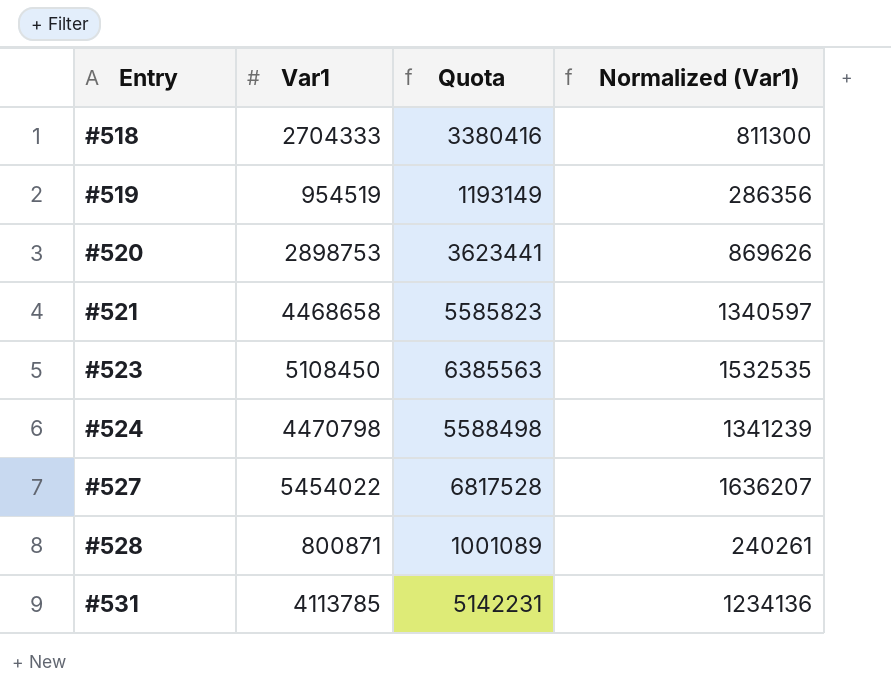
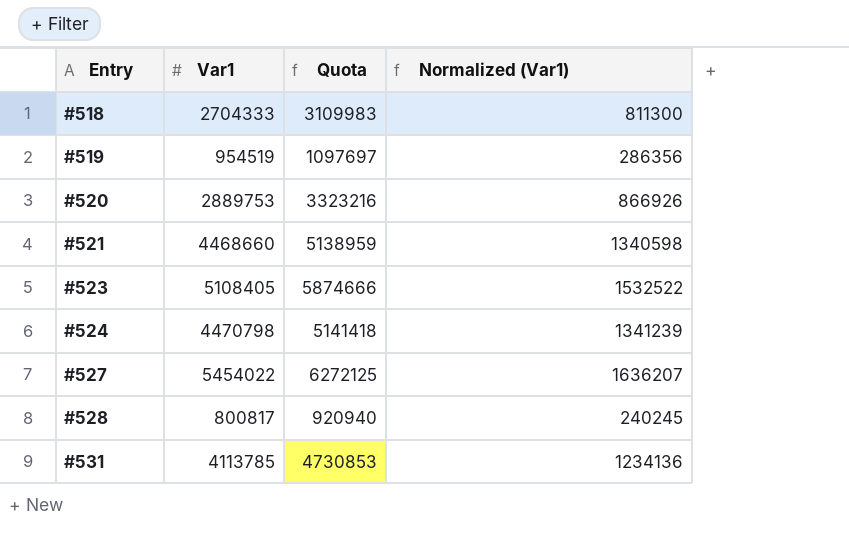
column Quota | formula: [Var1] * 1.25 -> [Var1] * 1.15
#520 | Var1: 2898753 -> 2889753
#520 | Normalized (Var1): 869626 -> 866926
#521 | Var1: 4468658 -> 4468660
#521 | Normalized (Var1): 1340597 -> 1340598
#523 | Var1: 5108450 -> 5108405
#523 | Normalized (Var1): 1532535 -> 1532522
#528 | Var1: 800871 -> 800817
#528 | Normalized (Var1): 240261 -> 240245

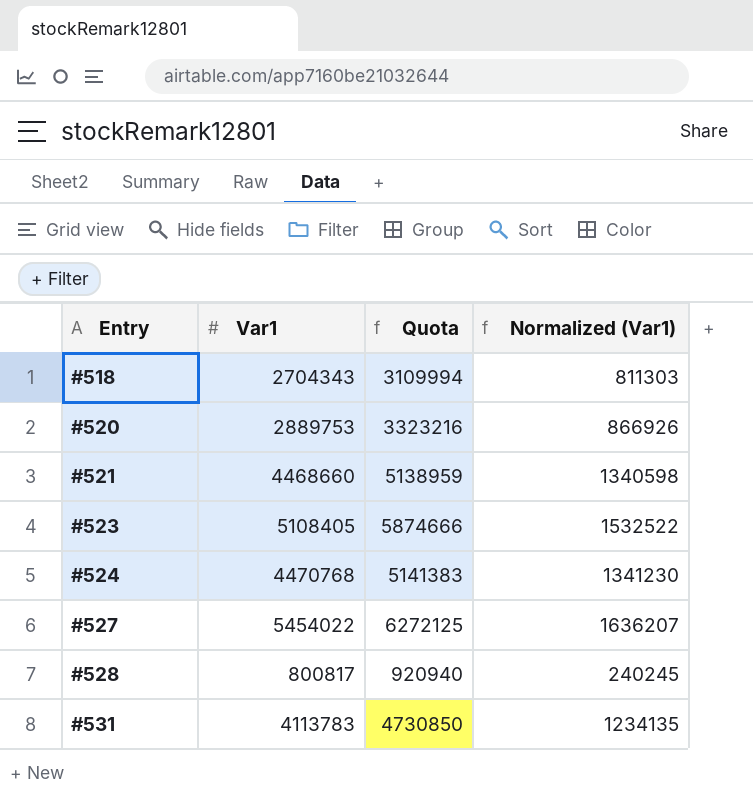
row #519: 954519 | 1097697 | 286356 -> none
#518 | Var1: 2704333 -> 2704343
#518 | Quota: 3109983 -> 3109994
#518 | Normalized (Var1): 811300 -> 811303
#524 | Var1: 4470798 -> 4470768
#524 | Quota: 5141418 -> 5141383
#524 | Normalized (Var1): 1341239 -> 1341230
#531 | Var1: 4113785 -> 4113783
#531 | Quota: 4730853 -> 4730850
#531 | Normalized (Var1): 1234136 -> 1234135

